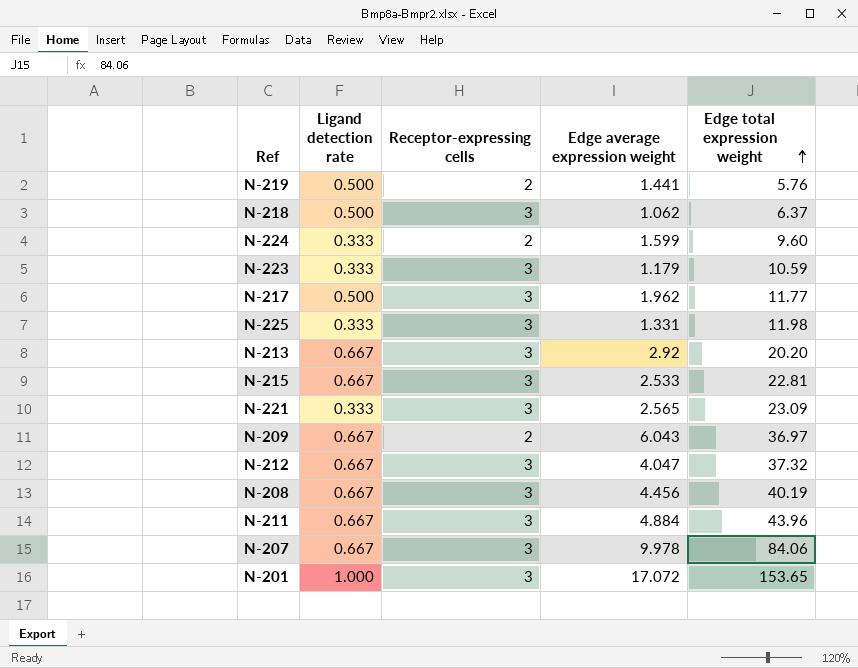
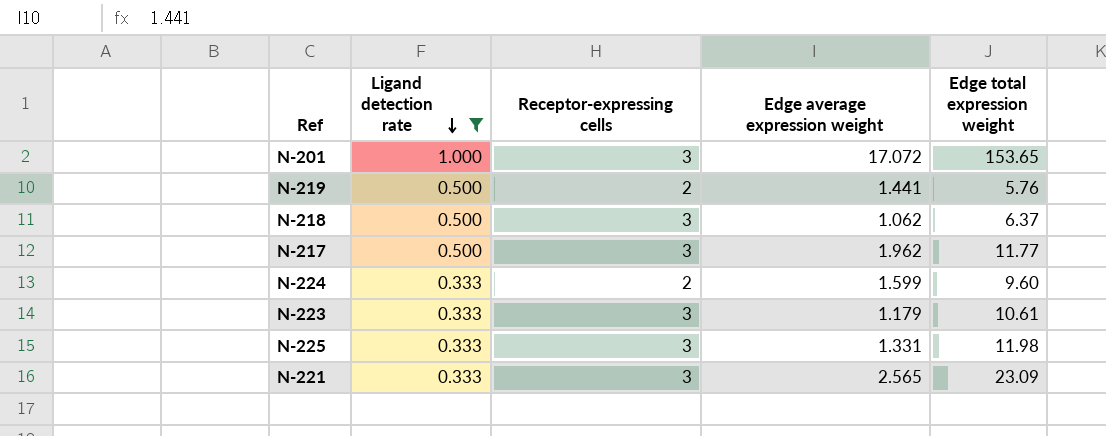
filter: none -> Ligand detection rate != 0.667
row order: Edge total expression weight ascending -> Ligand detection rate descending
N-223 | Edge total expression weight: 10.59 -> 10.61

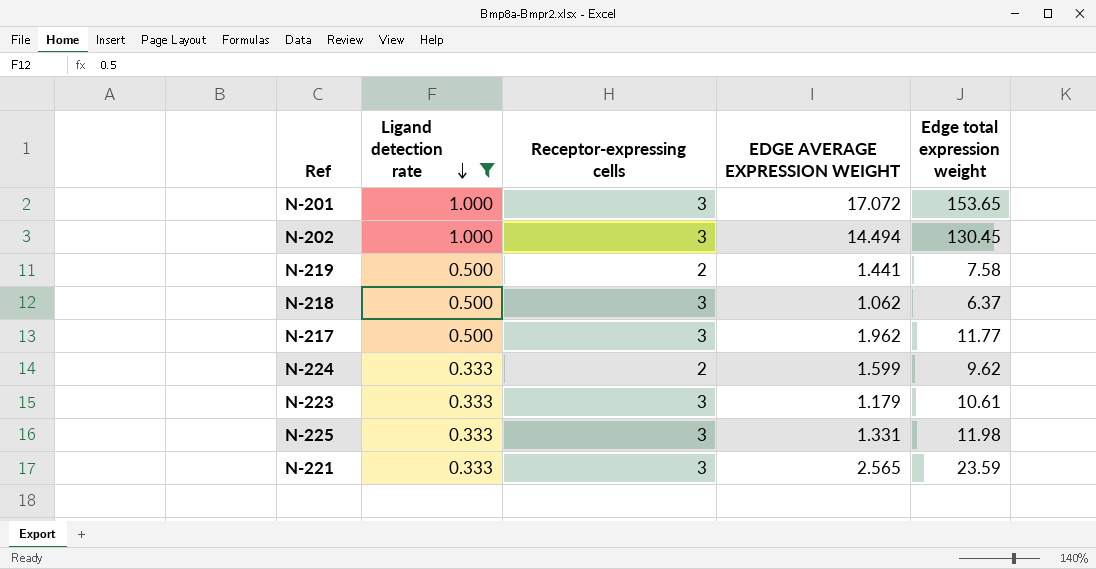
column name: Edge average expression weight -> EDGE AVERAGE EXPRESSION WEIGHT
row N-202: none -> 1.000 | 3 | 14.494 | 130.45
N-219 | Edge total expression weight: 5.76 -> 7.58
N-224 | Edge total expression weight: 9.60 -> 9.62
N-221 | Edge total expression weight: 23.09 -> 23.59

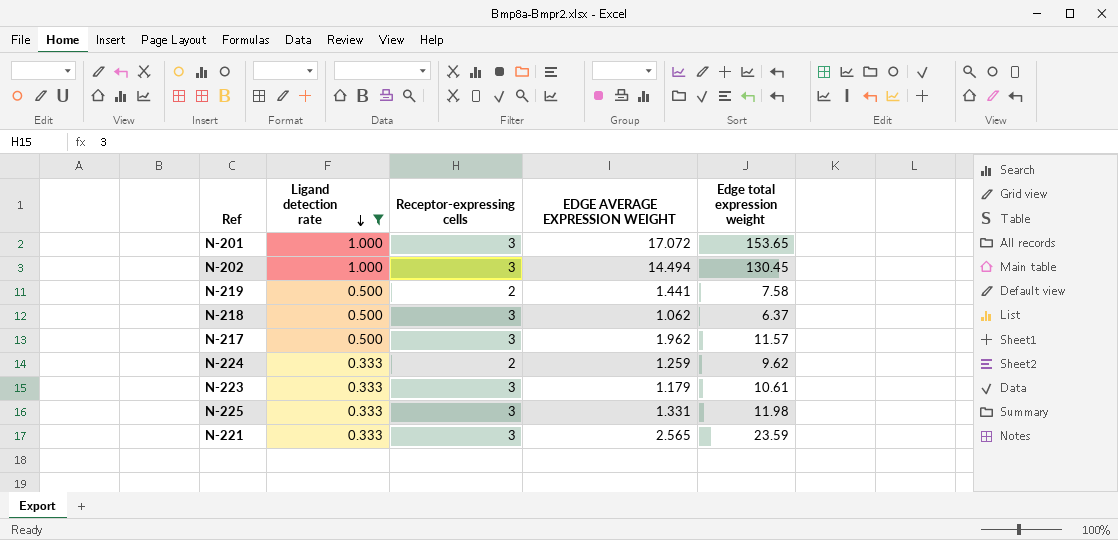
N-217 | Edge total expression weight: 11.77 -> 11.57
N-224 | EDGE AVERAGE EXPRESSION WEIGHT: 1.599 -> 1.259

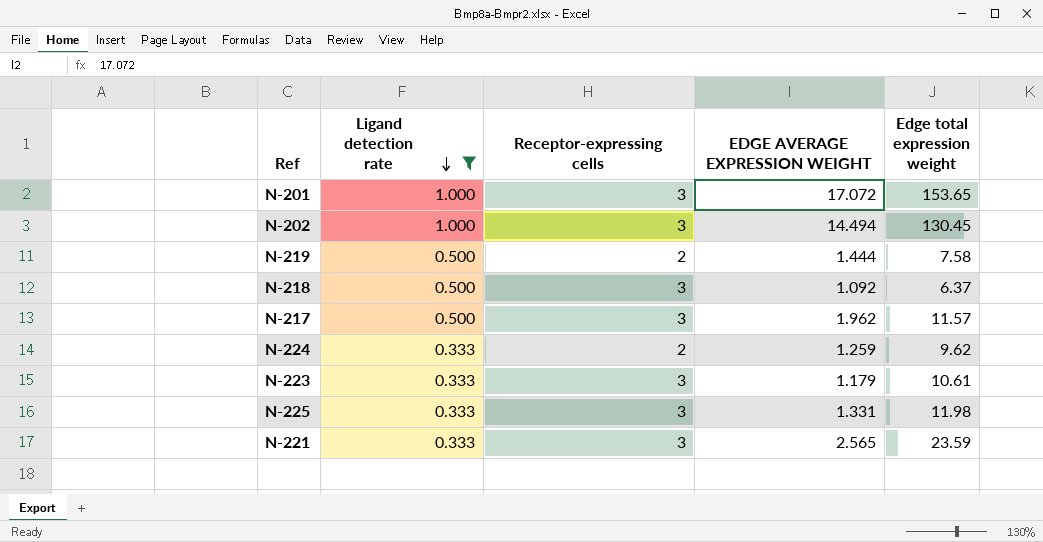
N-219 | EDGE AVERAGE EXPRESSION WEIGHT: 1.441 -> 1.444
N-218 | EDGE AVERAGE EXPRESSION WEIGHT: 1.062 -> 1.092

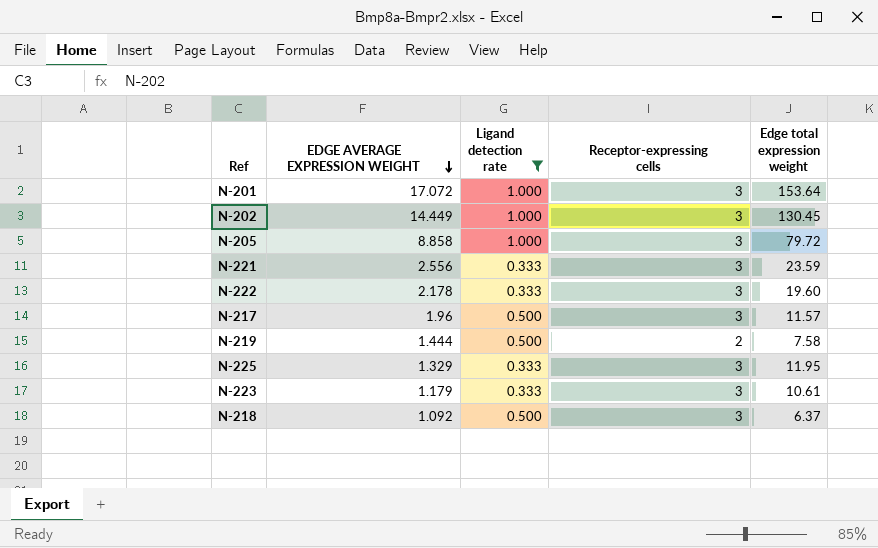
row order: Ligand detection rate descending -> EDGE AVERAGE EXPRESSION WEIGHT descending
column EDGE AVERAGE EXPRESSION WEIGHT | position: 4 -> 2
row N-224: 0.333 | 2 | 1.259 | 9.62 -> none
N-201 | Edge total expression weight: 153.65 -> 153.64
N-202 | EDGE AVERAGE EXPRESSION WEIGHT: 14.494 -> 14.449
row N-205: none -> 8.858 | 1.000 | 3 | 79.72
N-221 | EDGE AVERAGE EXPRESSION WEIGHT: 2.565 -> 2.556
row N-222: none -> 2.178 | 0.333 | 3 | 19.60
N-217 | EDGE AVERAGE EXPRESSION WEIGHT: 1.962 -> 1.96
N-225 | EDGE AVERAGE EXPRESSION WEIGHT: 1.331 -> 1.329
N-225 | Edge total expression weight: 11.98 -> 11.95

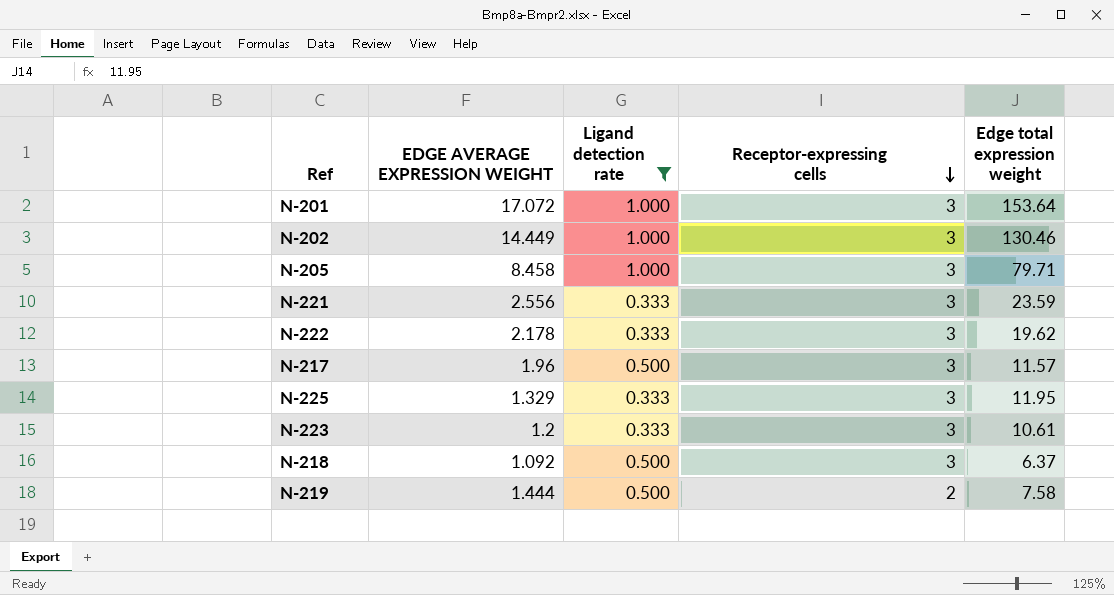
row order: EDGE AVERAGE EXPRESSION WEIGHT descending -> Receptor-expressing cells descending
N-202 | Edge total expression weight: 130.45 -> 130.46
N-205 | EDGE AVERAGE EXPRESSION WEIGHT: 8.858 -> 8.458
N-205 | Edge total expression weight: 79.72 -> 79.71
N-222 | Edge total expression weight: 19.60 -> 19.62
N-223 | EDGE AVERAGE EXPRESSION WEIGHT: 1.179 -> 1.2

